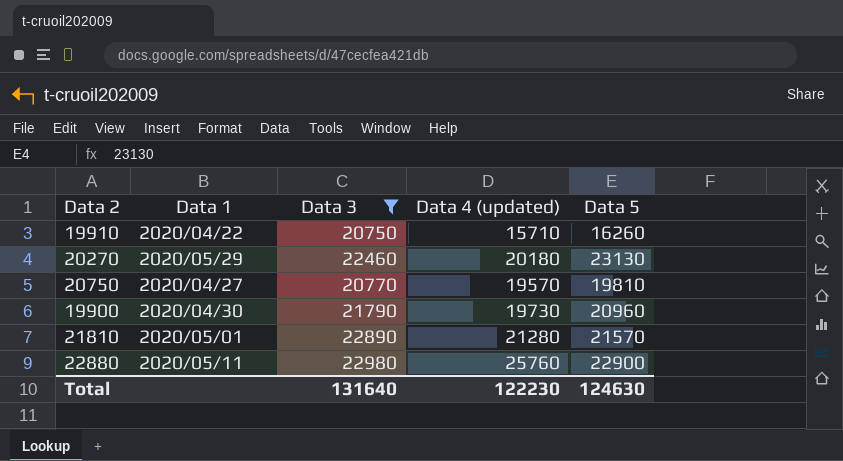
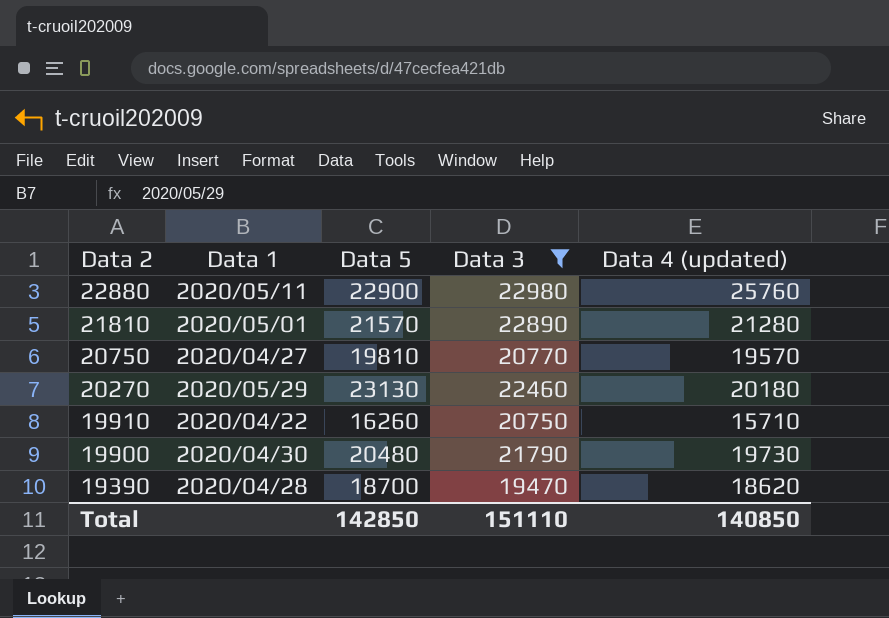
row order: none -> Data 2 descending
column Data 5 | position: 5 -> 3
19900 | Data 5: 20960 -> 20480
row 19390: none -> 2020/04/28 | 18700 | 19470 | 18620
Total | Data 5: 124630 -> 142850
Total | Data 3: 131640 -> 151110
Total | Data 4 (updated): 122230 -> 140850

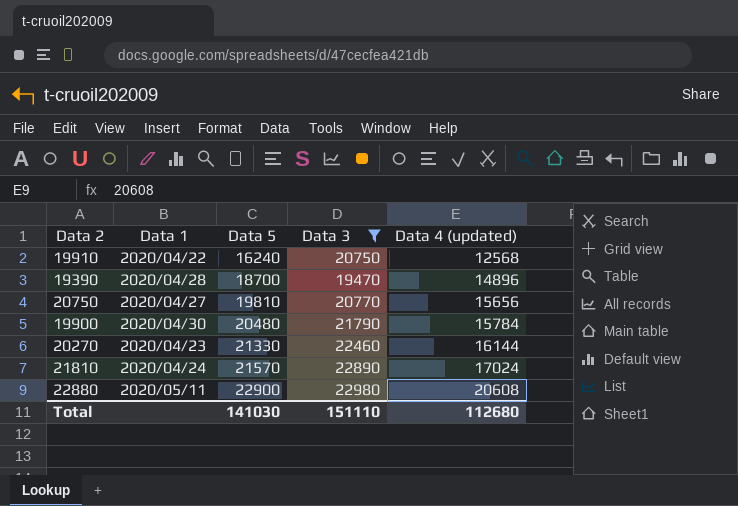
row order: Data 2 descending -> Data 5 ascending
19910 | Data 5: 16260 -> 16240
19910 | Data 4 (updated): 15710 -> 12568
19390 | Data 4 (updated): 18620 -> 14896
20750 | Data 4 (updated): 19570 -> 15656
19900 | Data 4 (updated): 19730 -> 15784
20270 | Data 1: 2020/05/29 -> 2020/04/23
20270 | Data 5: 23130 -> 21330
20270 | Data 4 (updated): 20180 -> 16144
21810 | Data 1: 2020/05/01 -> 2020/04/24
21810 | Data 4 (updated): 21280 -> 17024
22880 | Data 4 (updated): 25760 -> 20608
Total | Data 5: 142850 -> 141030
Total | Data 4 (updated): 140850 -> 112680

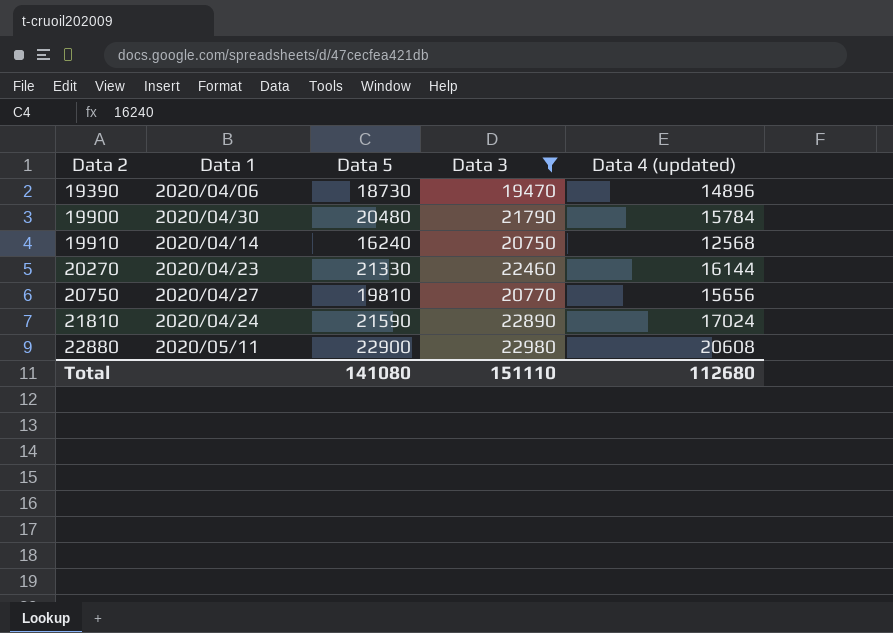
row order: Data 5 ascending -> Data 2 ascending
19390 | Data 1: 2020/04/28 -> 2020/04/06
19390 | Data 5: 18700 -> 18730
19910 | Data 1: 2020/04/22 -> 2020/04/14
21810 | Data 5: 21570 -> 21590
Total | Data 5: 141030 -> 141080

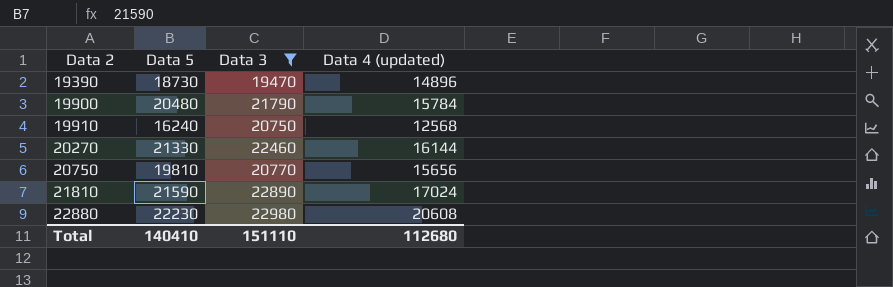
column Data 1 | position: 2 -> none
22880 | Data 5: 22900 -> 22230
Total | Data 5: 141080 -> 140410

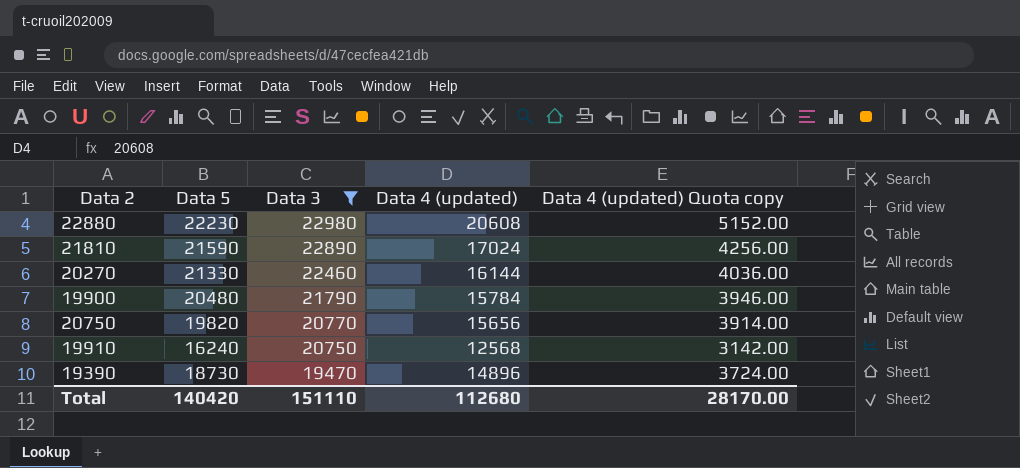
row order: Data 2 ascending -> Data 3 descending
column Data 4 (updated) Quota copy | formula: none -> [Data 4 (updated)] * 0.25
20750 | Data 5: 19810 -> 19820
Total | Data 5: 140410 -> 140420

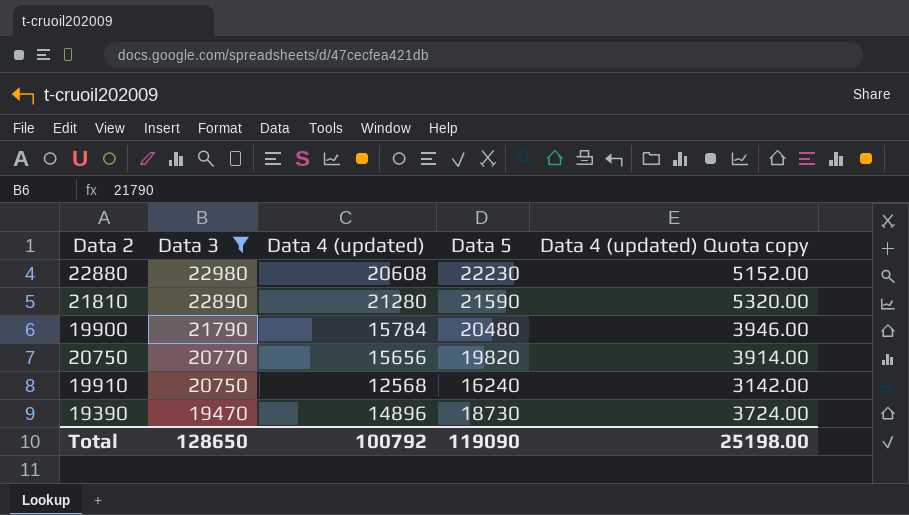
column Data 5 | position: 2 -> 4
row 20270: 21330 | 22460 | 16144 | 4036.00 -> none
21810 | Data 4 (updated): 17024 -> 21280
21810 | Data 4 (updated) Quota copy: 4256.00 -> 5320.00
Total | Data 3: 151110 -> 128650
Total | Data 4 (updated): 112680 -> 100792
Total | Data 5: 140420 -> 119090
Total | Data 4 (updated) Quota copy: 28170.00 -> 25198.00

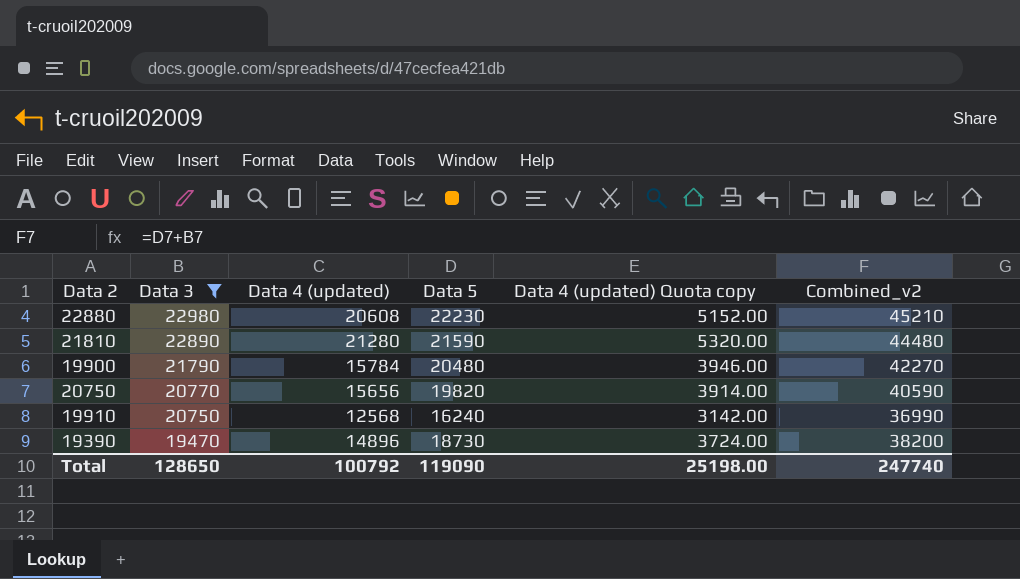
column Combined_v2 | formula: none -> [Data 3] + [Data 5]

